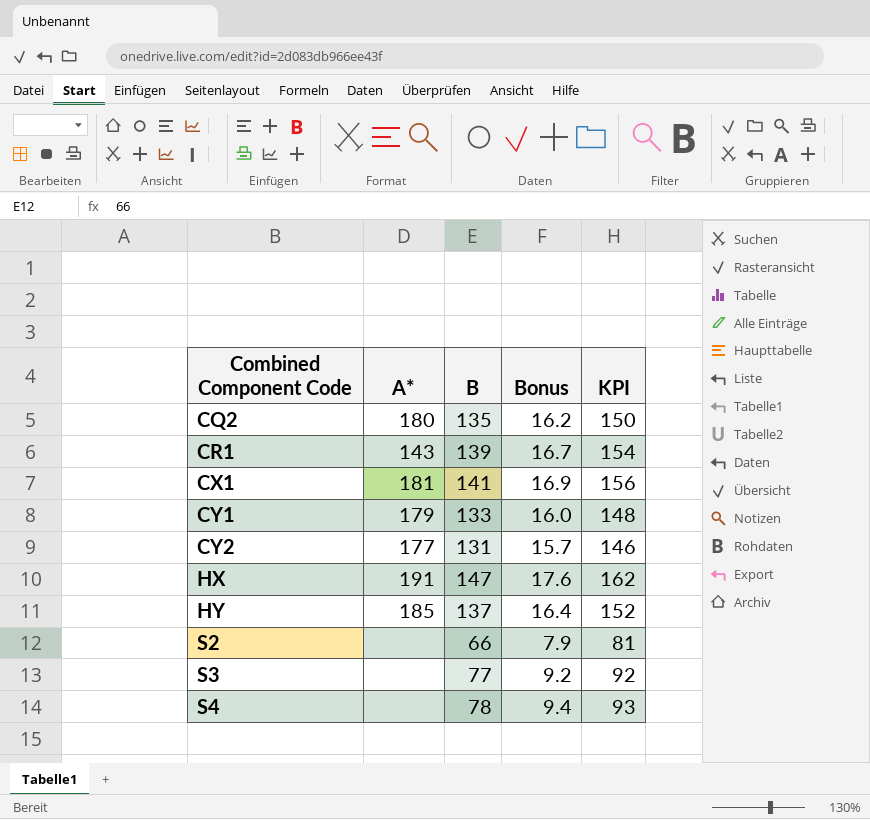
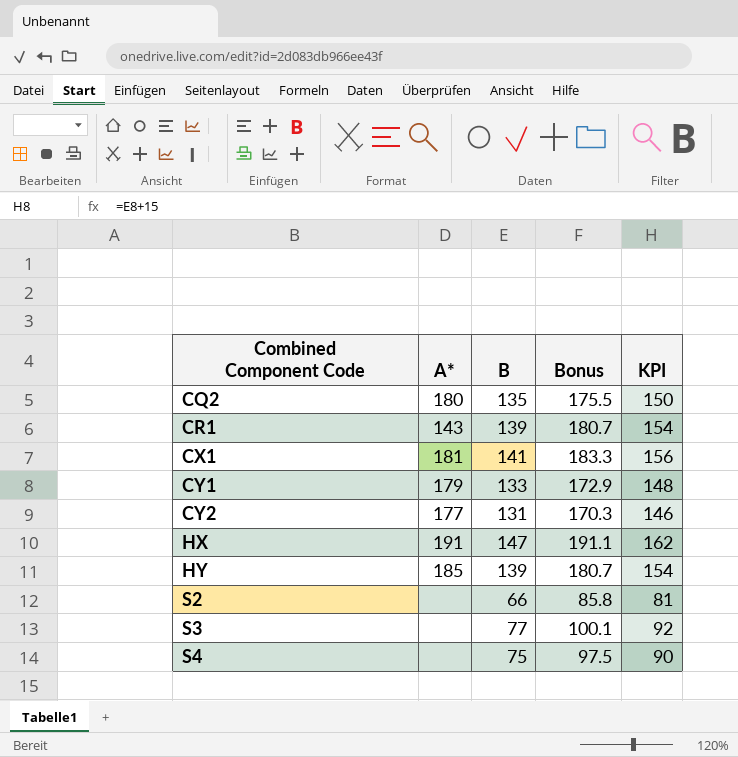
column Bonus | formula: [B] * 0.12 -> [B] * 1.3
HY | B: 137 -> 139
HY | KPI: 152 -> 154
S4 | B: 78 -> 75
S4 | KPI: 93 -> 90

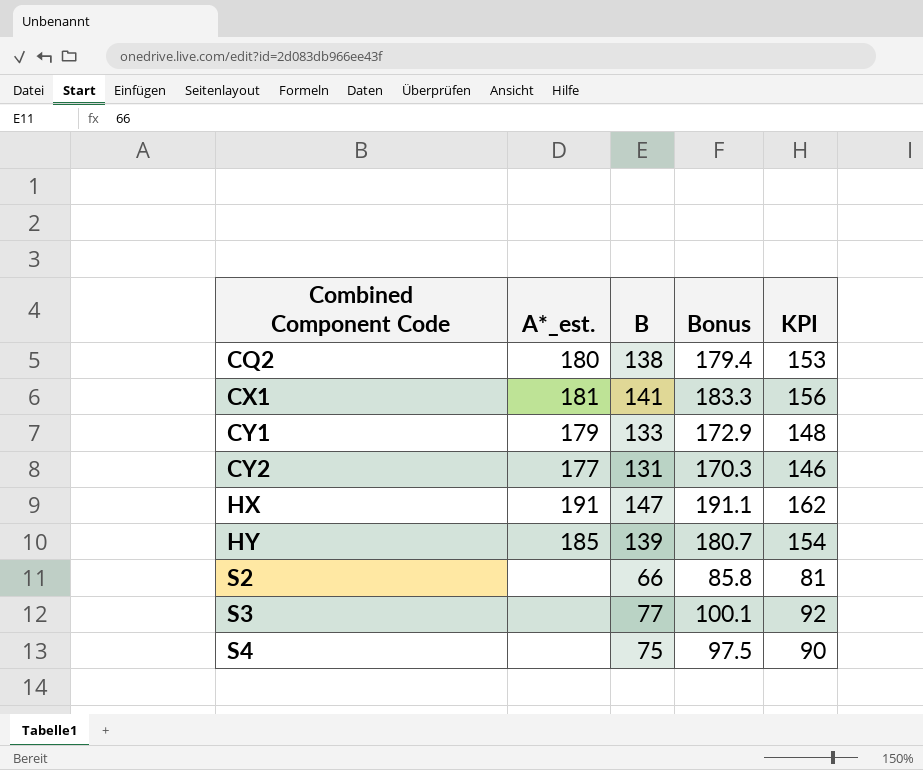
column name: A* -> A*_est.
row CR1: 143 | 139 | 180.7 | 154 -> none
CQ2 | B: 135 -> 138
CQ2 | Bonus: 175.5 -> 179.4
CQ2 | KPI: 150 -> 153

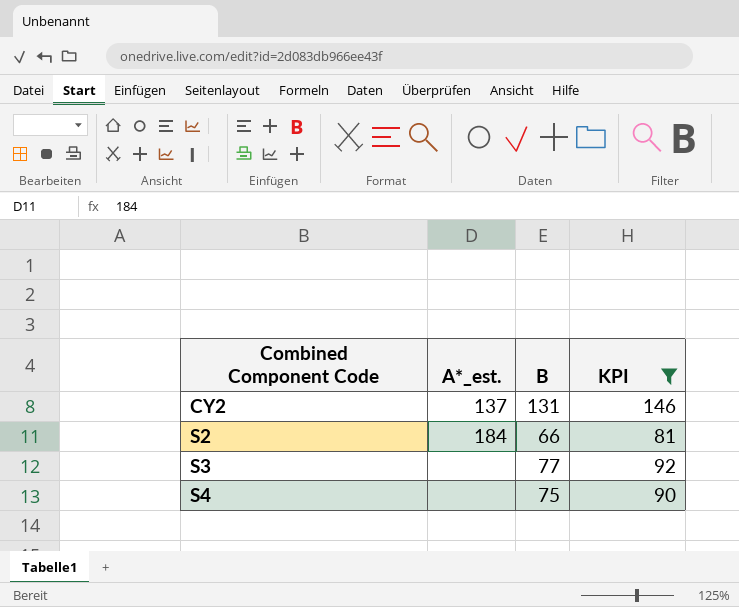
filter: none -> KPI <= 146
column Bonus | formula: [B] * 1.3 -> none
CY2 | A*_est.: 177 -> 137
S2 | A*_est.: none -> 184

